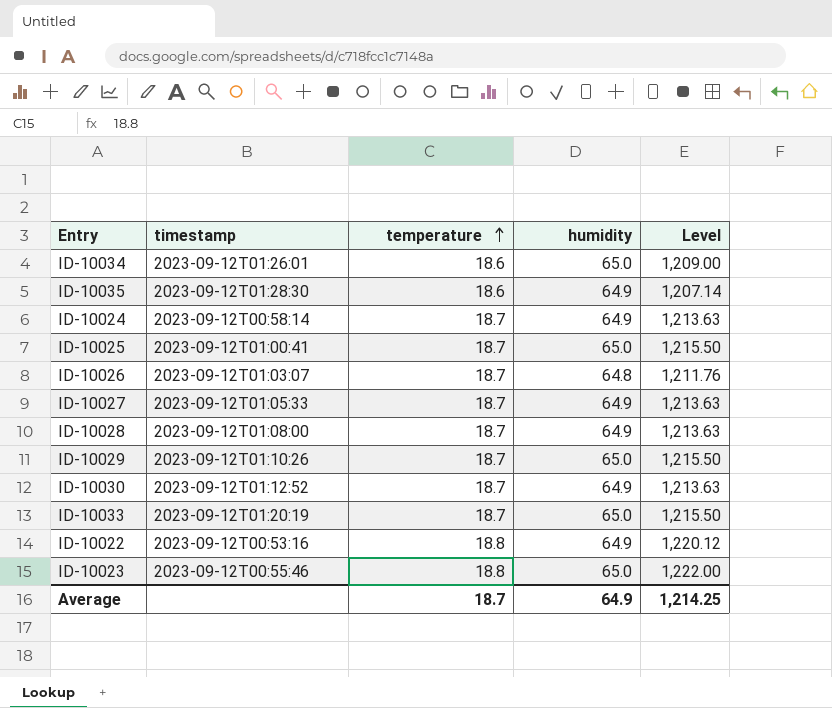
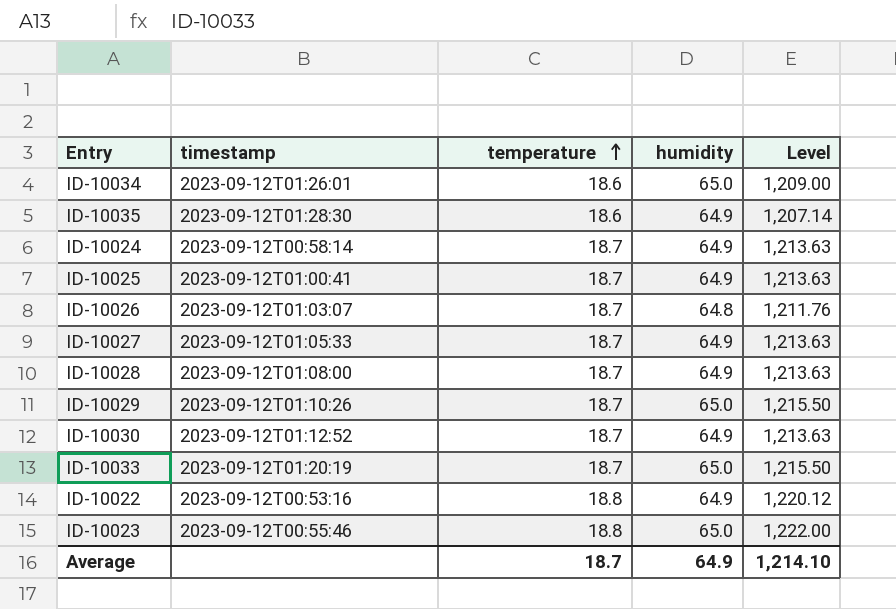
ID-10025 | humidity: 65.0 -> 64.9
ID-10025 | Level: 1,215.50 -> 1,213.63
Average | Level: 1,214.25 -> 1,214.10

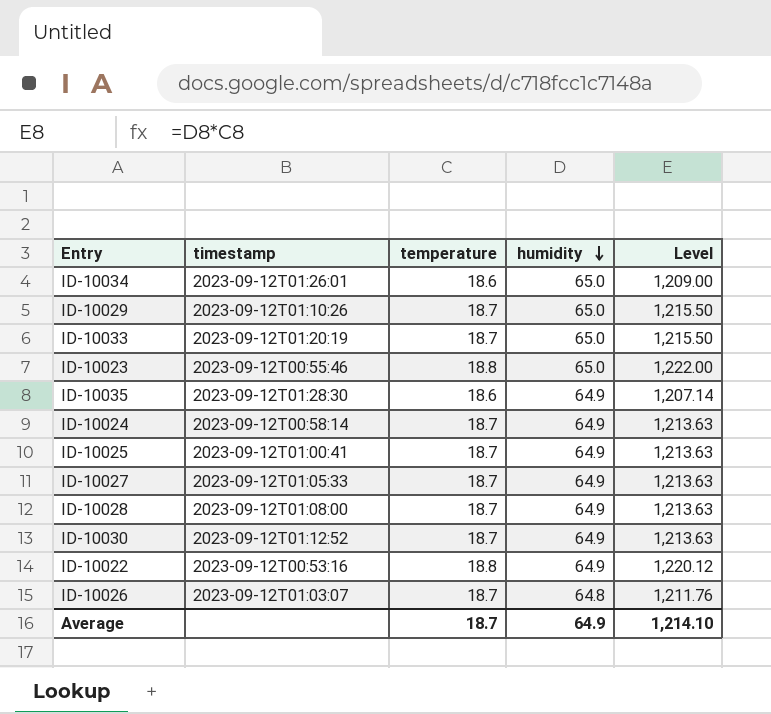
row order: temperature ascending -> humidity descending

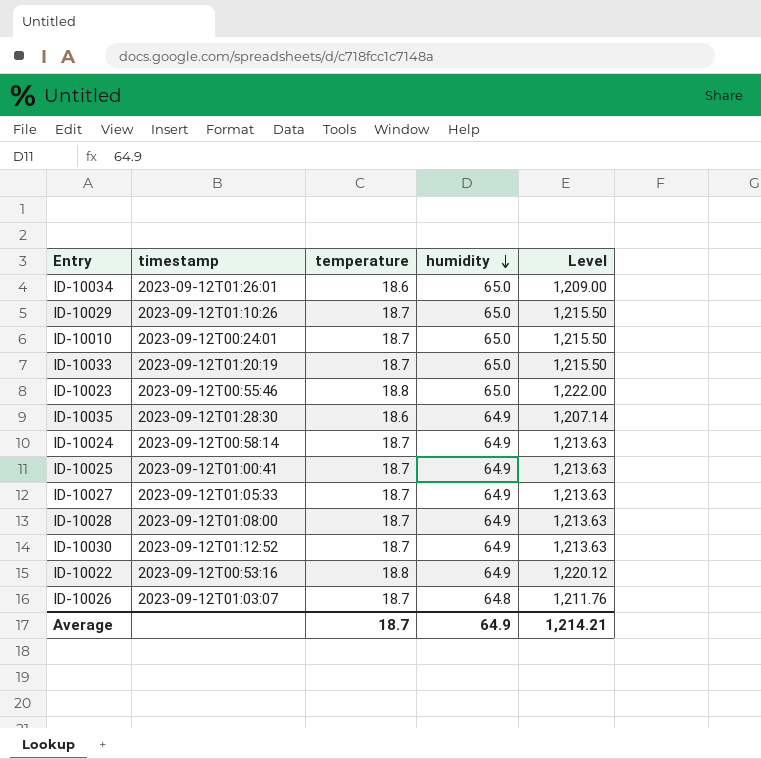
row ID-10010: none -> 2023-09-12T00:24:01 | 18.7 | 65.0 | 1,215.50
Average | Level: 1,214.10 -> 1,214.21

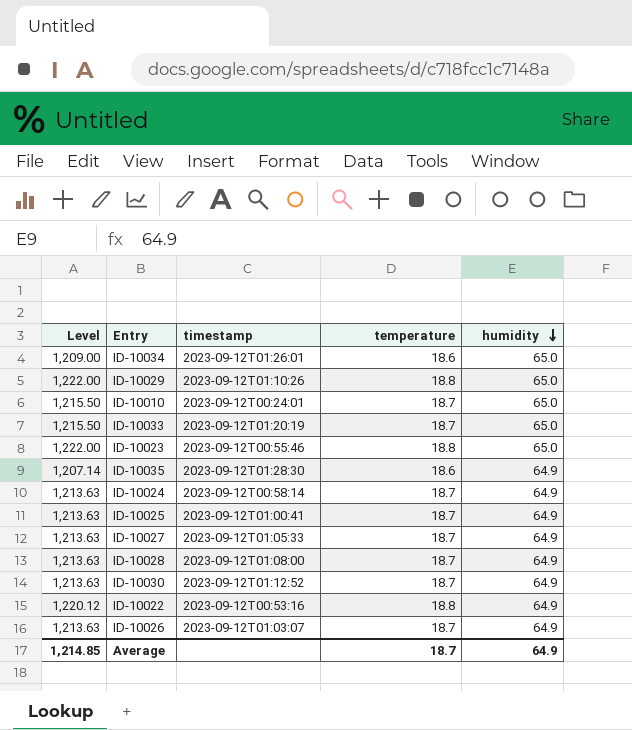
column Level | position: 5 -> 1
ID-10029 | Level: 1,215.50 -> 1,222.00
ID-10029 | temperature: 18.7 -> 18.8
ID-10026 | Level: 1,211.76 -> 1,213.63
ID-10026 | humidity: 64.8 -> 64.9
Average | Level: 1,214.21 -> 1,214.85

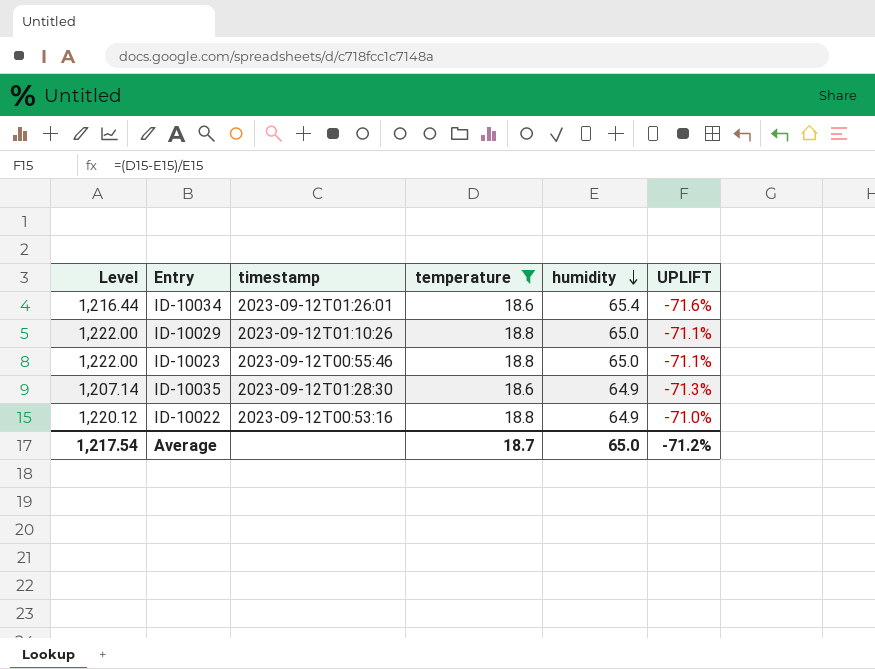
filter: none -> temperature != 18.7
column UPLIFT | formula: none -> ([temperature] - [humidity]) / [humidity]
ID-10034 | Level: 1,209.00 -> 1,216.44
ID-10034 | humidity: 65.0 -> 65.4
Average | Level: 1,214.85 -> 1,217.54
Average | humidity: 64.9 -> 65.0

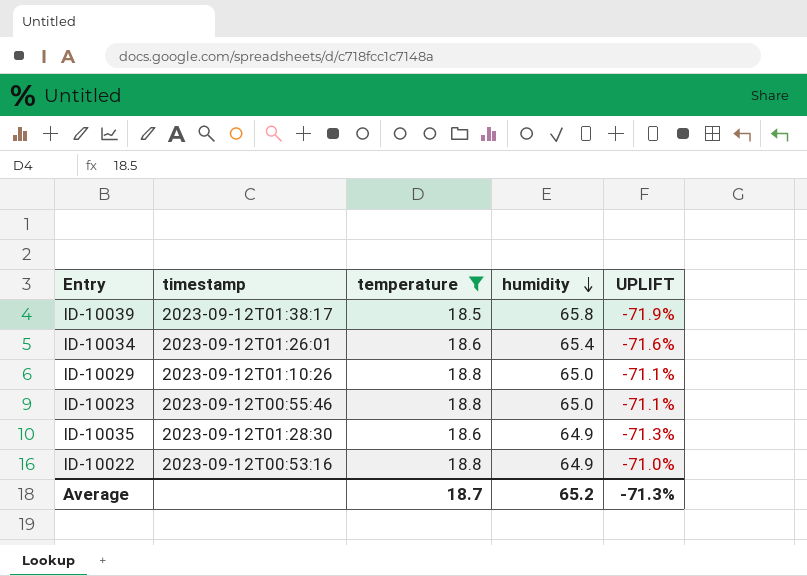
column Level | formula: [temperature] * [humidity] -> none
row ID-10039: none -> 2023-09-12T01:38:17 | 18.5 | 65.8 | -71.9%
Average | humidity: 65.0 -> 65.2
Average | UPLIFT: -71.2% -> -71.3%

